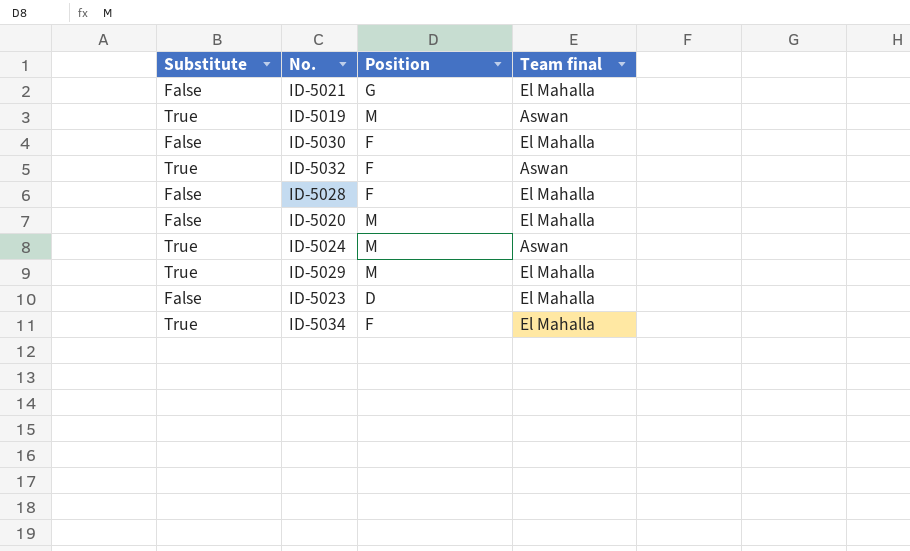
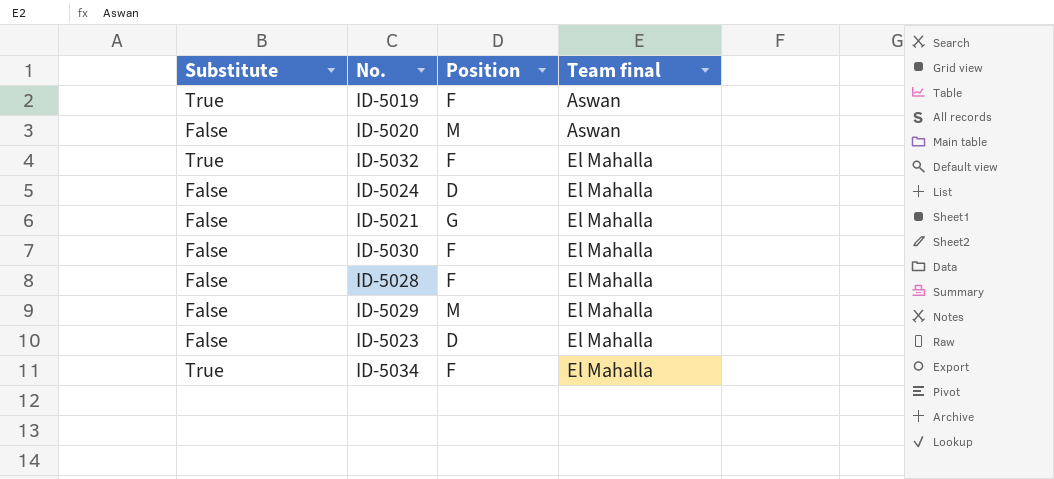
row order: none -> Team final ascending
ID-5019 | Position: M -> F
ID-5020 | Team final: El Mahalla -> Aswan
ID-5032 | Team final: Aswan -> El Mahalla
ID-5024 | Substitute: True -> False
ID-5024 | Position: M -> D
ID-5024 | Team final: Aswan -> El Mahalla
ID-5029 | Substitute: True -> False

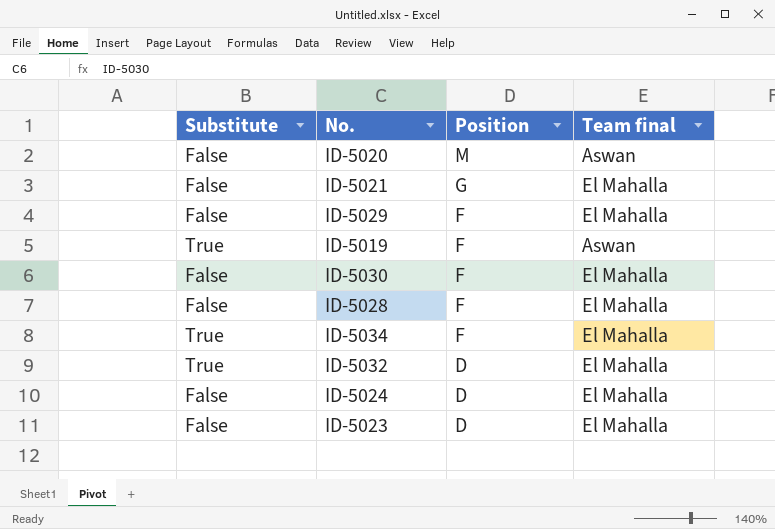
row order: Team final ascending -> Position descending
ID-5029 | Position: M -> F
ID-5032 | Position: F -> D

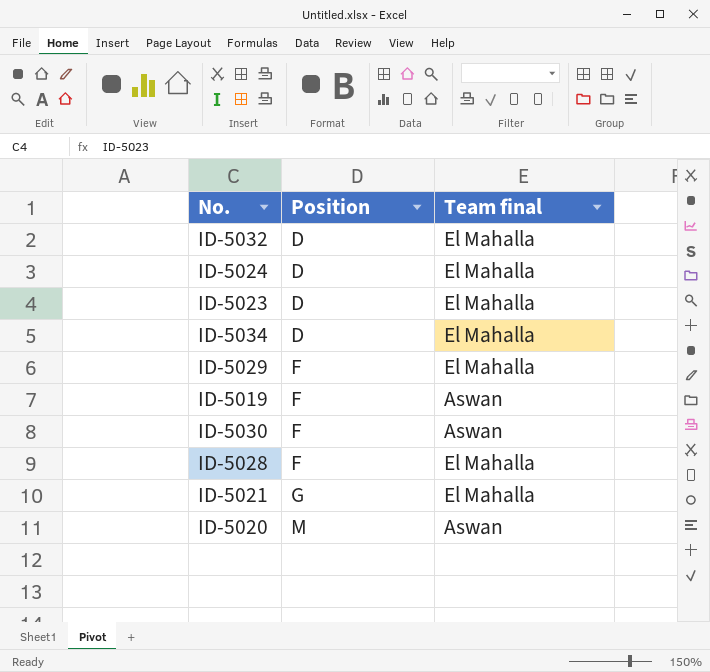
row order: Position descending -> Position ascending
column Substitute | position: 1 -> none
ID-5034 | Position: F -> D
ID-5030 | Team final: El Mahalla -> Aswan

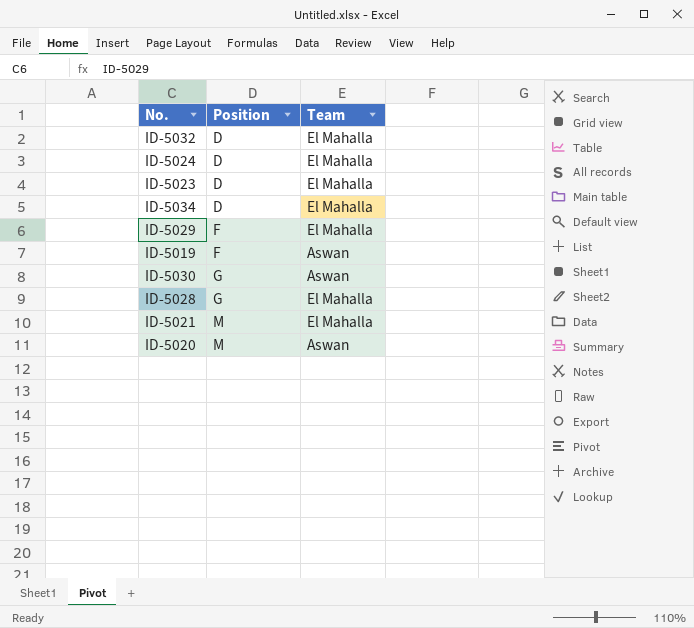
column name: Team final -> Team
ID-5030 | Position: F -> G
ID-5028 | Position: F -> G
ID-5021 | Position: G -> M

